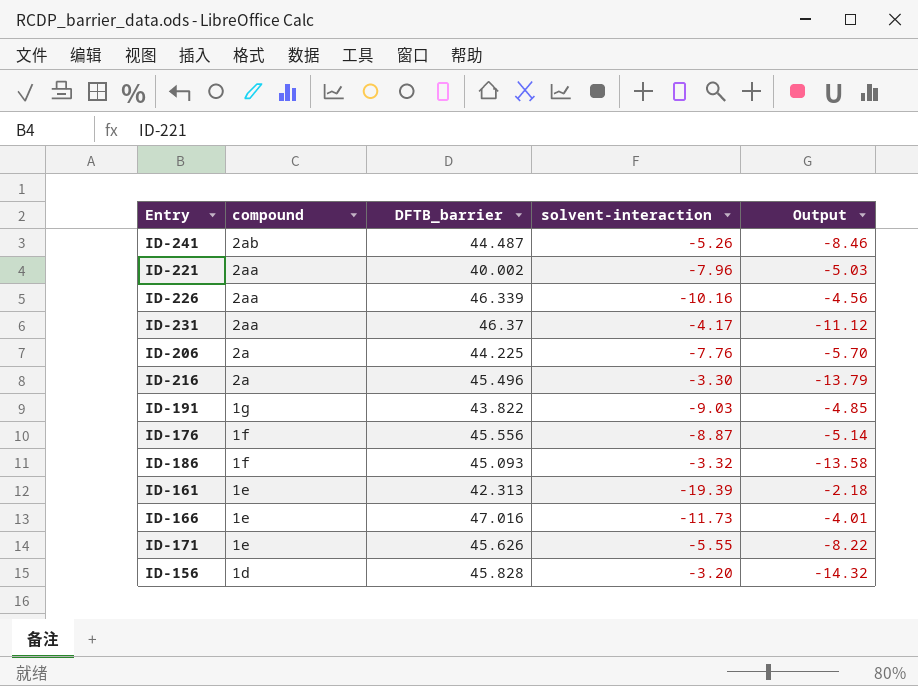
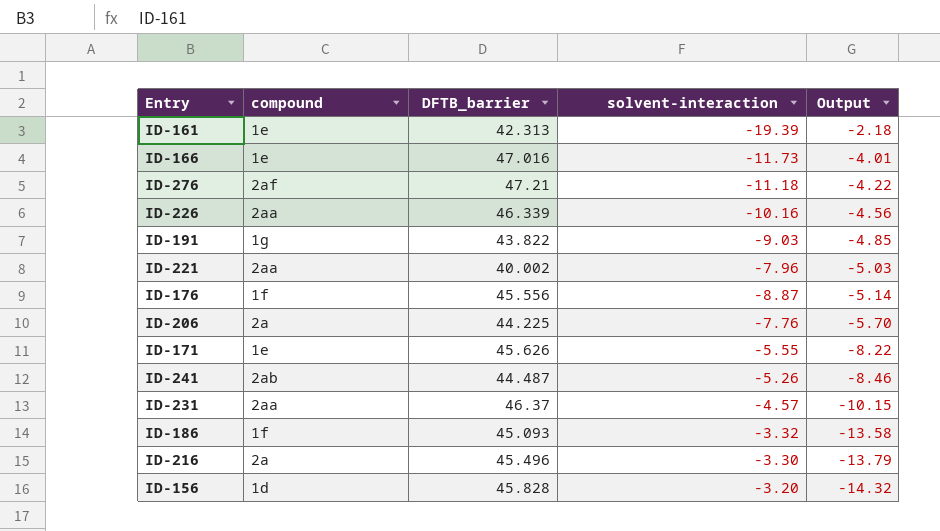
row order: compound descending -> Output descending
row ID-276: none -> 2af | 47.21 | -11.18 | -4.22
ID-231 | solvent-interaction: -4.17 -> -4.57
ID-231 | Output: -11.12 -> -10.15

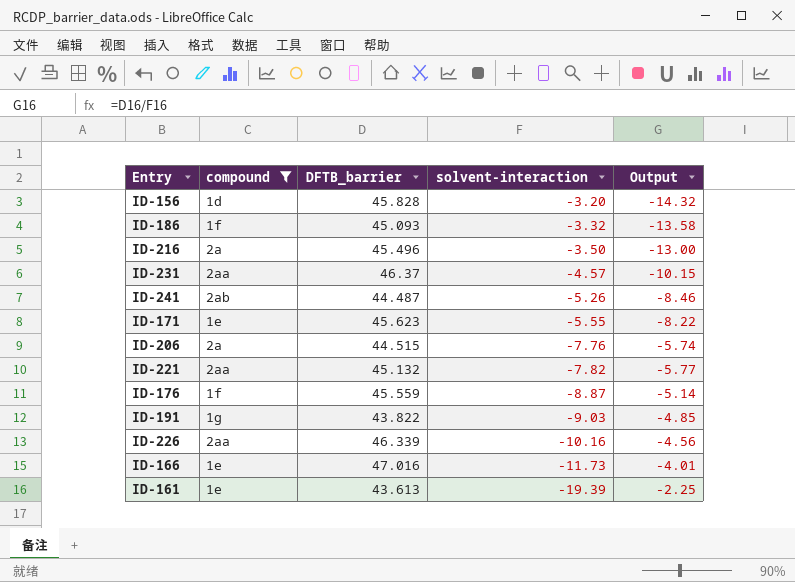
filter: none -> compound != 2af
row order: Output descending -> solvent-interaction descending
ID-216 | solvent-interaction: -3.30 -> -3.50
ID-216 | Output: -13.79 -> -13.00
ID-171 | DFTB_barrier: 45.626 -> 45.623
ID-206 | DFTB_barrier: 44.225 -> 44.515
ID-206 | Output: -5.70 -> -5.74
ID-221 | DFTB_barrier: 40.002 -> 45.132
ID-221 | solvent-interaction: -7.96 -> -7.82
ID-221 | Output: -5.03 -> -5.77
ID-176 | DFTB_barrier: 45.556 -> 45.559
ID-161 | DFTB_barrier: 42.313 -> 43.613
ID-161 | Output: -2.18 -> -2.25

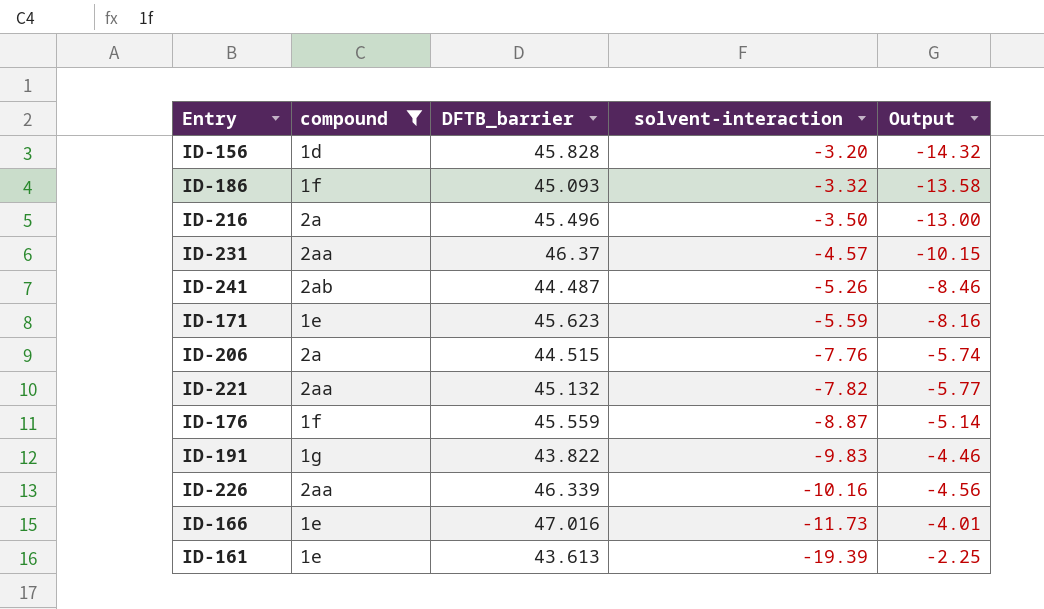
ID-171 | solvent-interaction: -5.55 -> -5.59
ID-171 | Output: -8.22 -> -8.16
ID-191 | solvent-interaction: -9.03 -> -9.83
ID-191 | Output: -4.85 -> -4.46

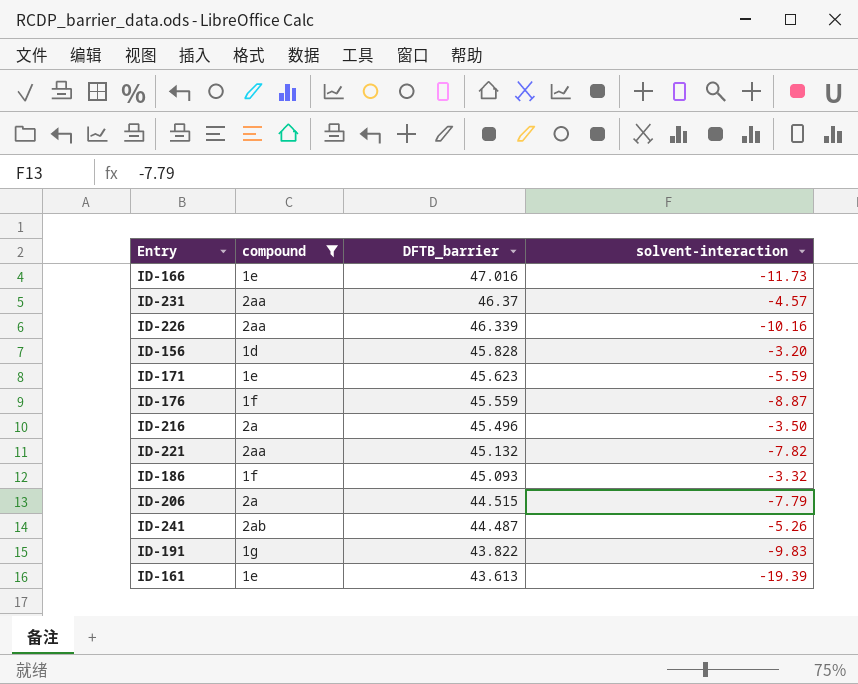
row order: solvent-interaction descending -> DFTB_barrier descending
column Output | formula: [DFTB_barrier] / [solvent-interaction] -> none
ID-206 | solvent-interaction: -7.76 -> -7.79

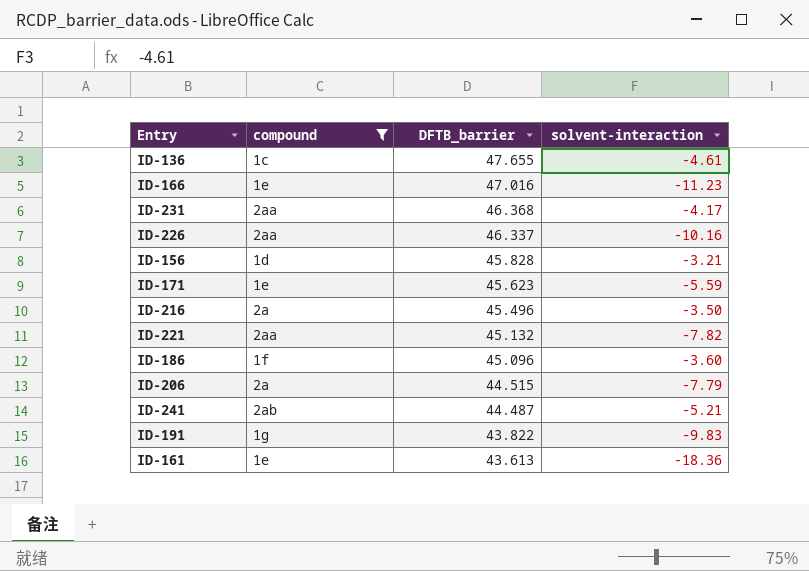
row ID-176: 1f | 45.559 | -8.87 -> none
row ID-136: none -> 1c | 47.655 | -4.61
ID-166 | solvent-interaction: -11.73 -> -11.23
ID-231 | DFTB_barrier: 46.37 -> 46.368
ID-231 | solvent-interaction: -4.57 -> -4.17
ID-226 | DFTB_barrier: 46.339 -> 46.337
ID-156 | solvent-interaction: -3.20 -> -3.21
ID-186 | DFTB_barrier: 45.093 -> 45.096
ID-186 | solvent-interaction: -3.32 -> -3.60
ID-241 | solvent-interaction: -5.26 -> -5.21
ID-161 | solvent-interaction: -19.39 -> -18.36

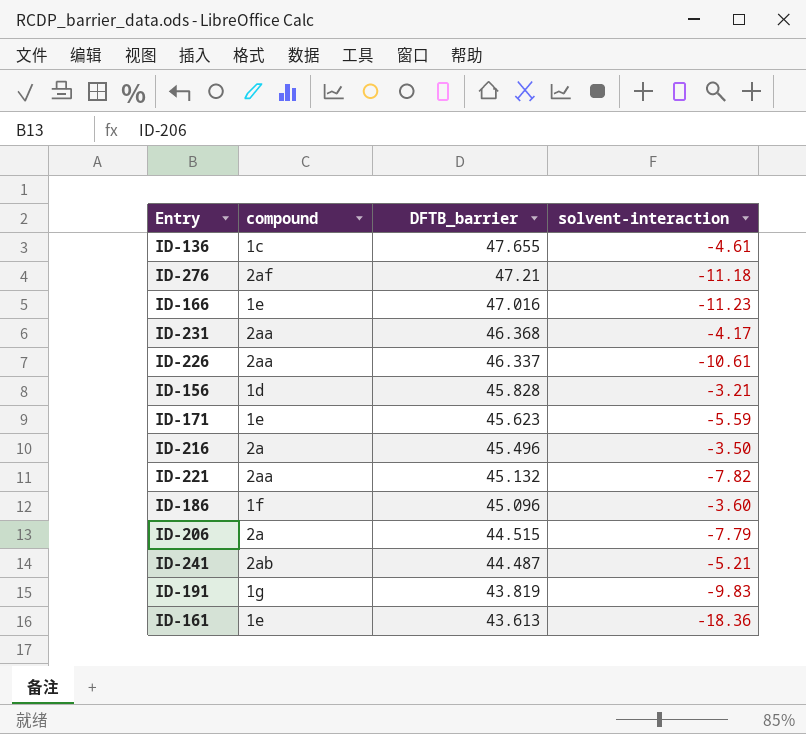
filter: compound != 2af -> none
ID-226 | solvent-interaction: -10.16 -> -10.61
ID-191 | DFTB_barrier: 43.822 -> 43.819

